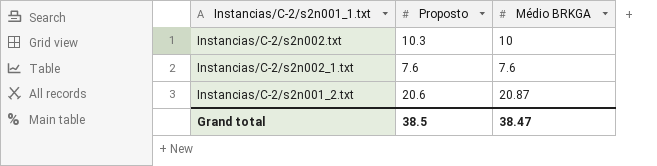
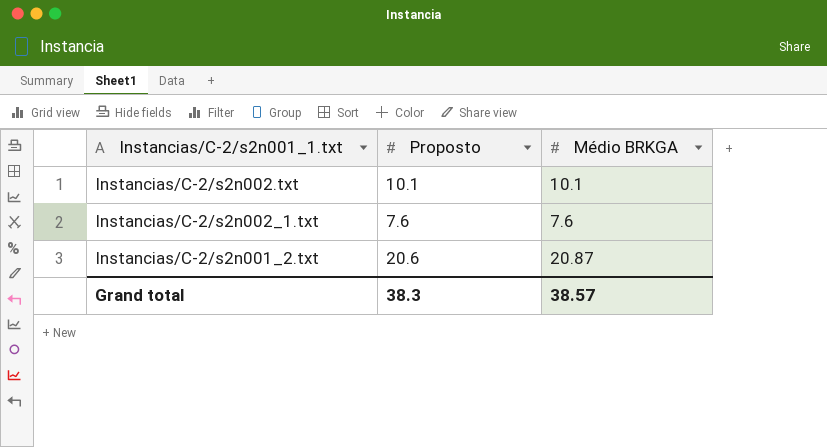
Instancias/C-2/s2n002.txt | Proposto: 10.3 -> 10.1
Instancias/C-2/s2n002.txt | Médio BRKGA: 10 -> 10.1
Grand total | Proposto: 38.5 -> 38.3
Grand total | Médio BRKGA: 38.47 -> 38.57

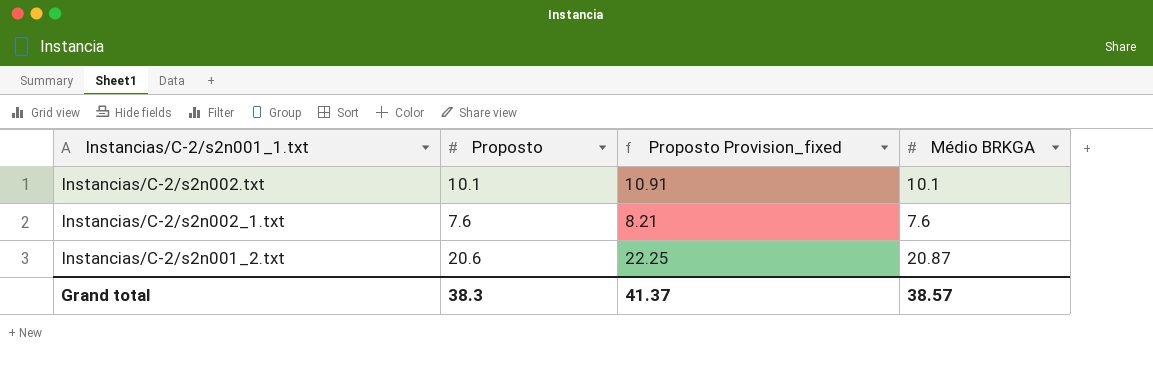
column Proposto Provision_fixed | formula: none -> [Proposto] * 1.08

